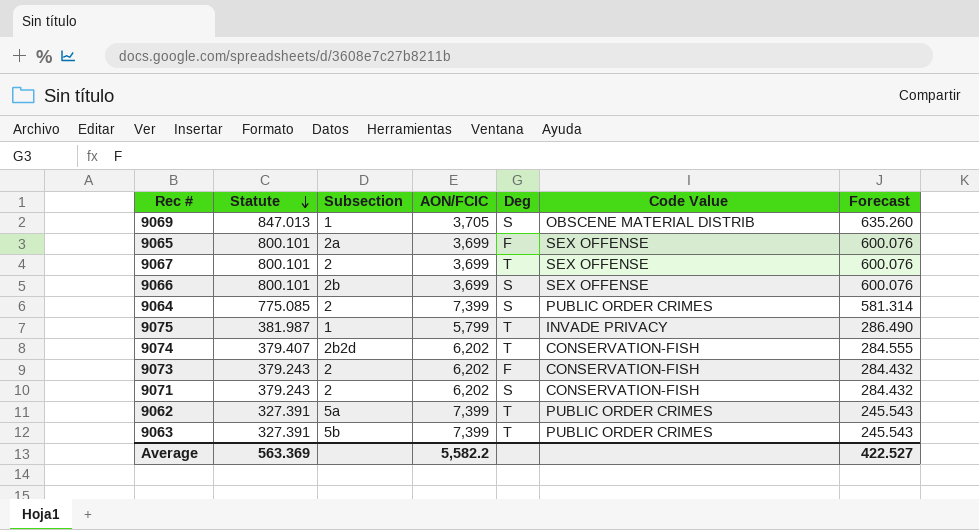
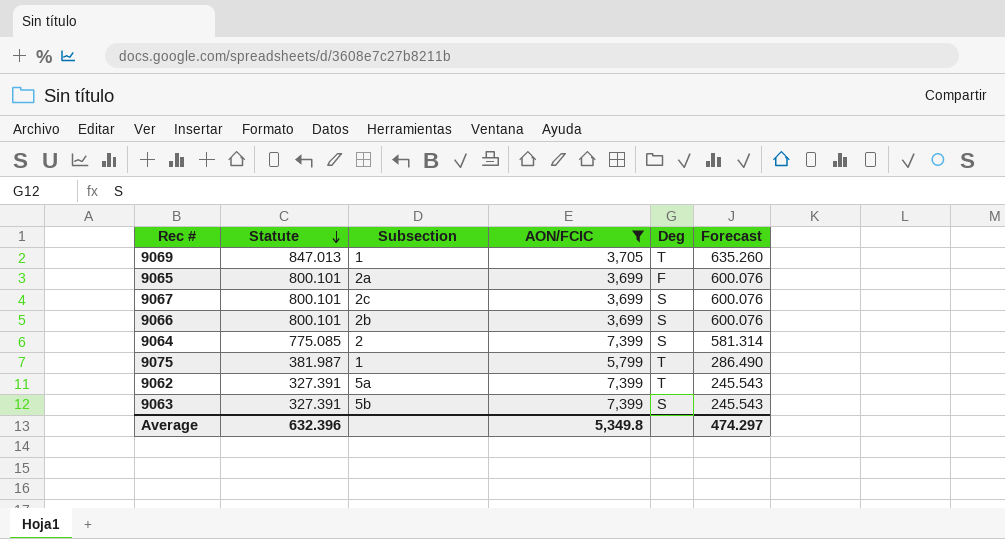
filter: none -> AON/FCIC != 6,202
column Code Value | position: 6 -> none
9069 | Deg: S -> T
9067 | Subsection: 2 -> 2c
9067 | Deg: T -> S
9063 | Deg: T -> S
Average | Statute: 563.369 -> 632.396
Average | AON/FCIC: 5,582.2 -> 5,349.8
Average | Forecast: 422.527 -> 474.297

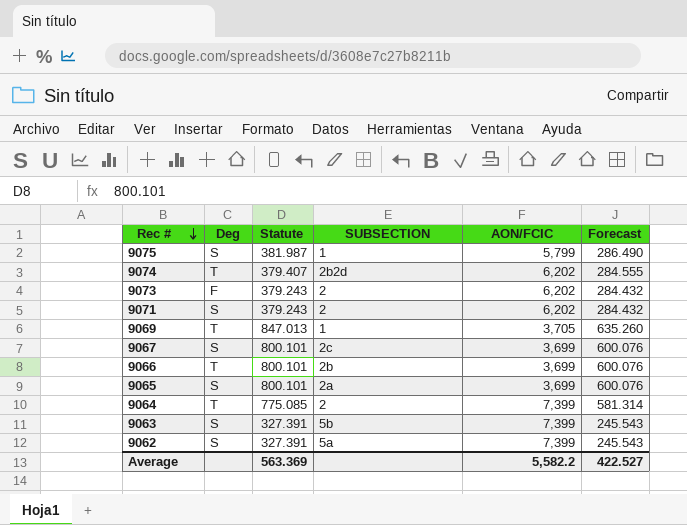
filter: AON/FCIC != 6,202 -> none
row order: Statute descending -> Rec # descending
column Deg | position: 5 -> 2
column name: Subsection -> SUBSECTION
9075 | Deg: T -> S
9066 | Deg: S -> T
9065 | Deg: F -> S
9064 | Deg: S -> T
9062 | Deg: T -> S
Average | Statute: 632.396 -> 563.369
Average | AON/FCIC: 5,349.8 -> 5,582.2
Average | Forecast: 474.297 -> 422.527

